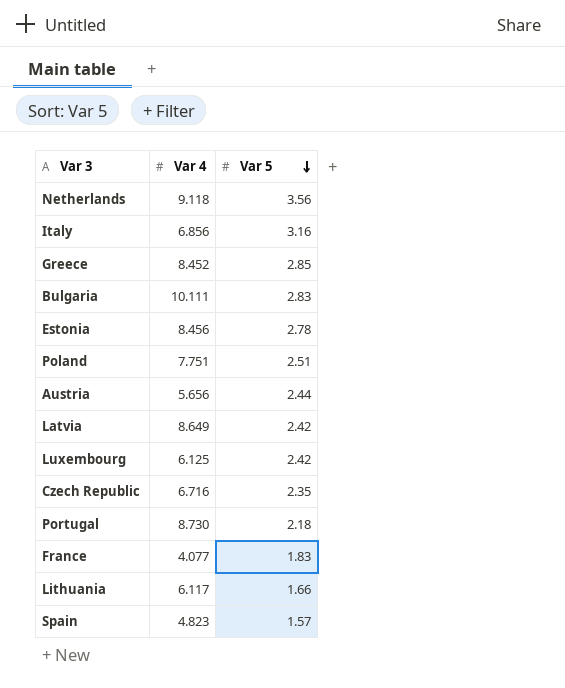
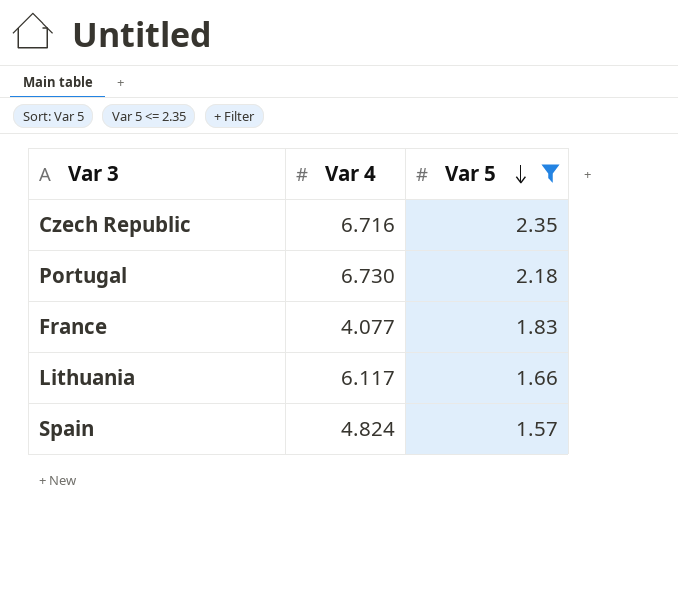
filter: none -> Var 5 <= 2.35
Portugal | Var 4: 8.730 -> 6.730
Spain | Var 4: 4.823 -> 4.824

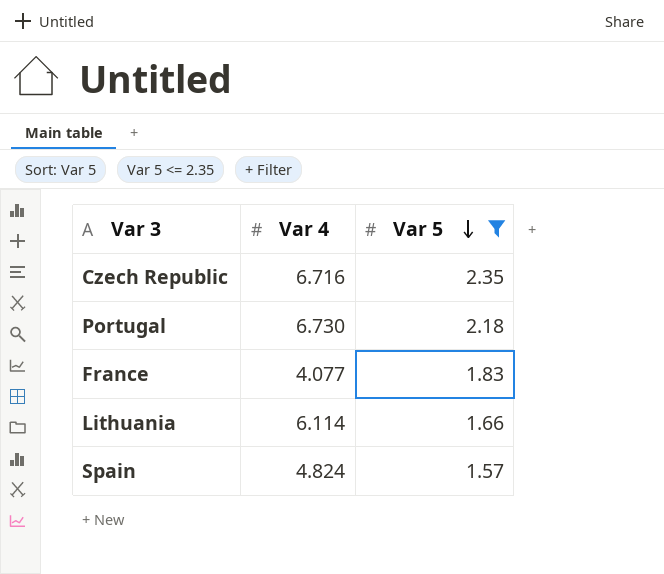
Lithuania | Var 4: 6.117 -> 6.114

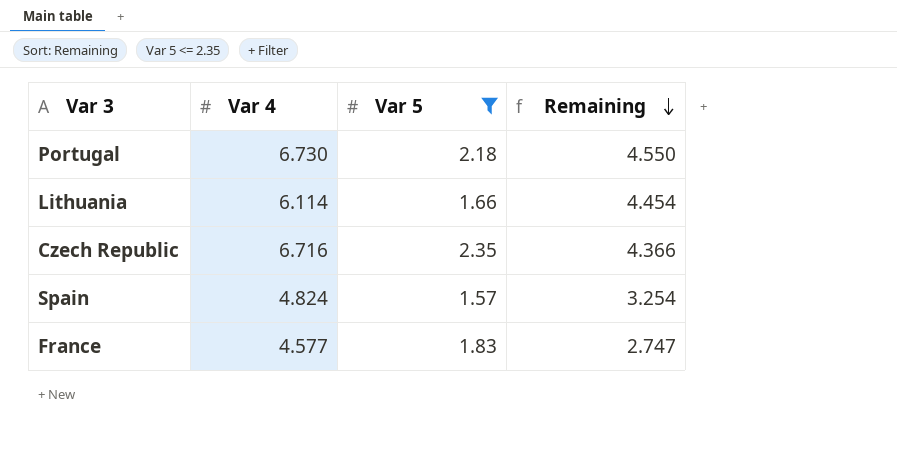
row order: Var 5 descending -> Remaining descending
column Remaining | formula: none -> [Var 4] - [Var 5]
France | Var 4: 4.077 -> 4.577

